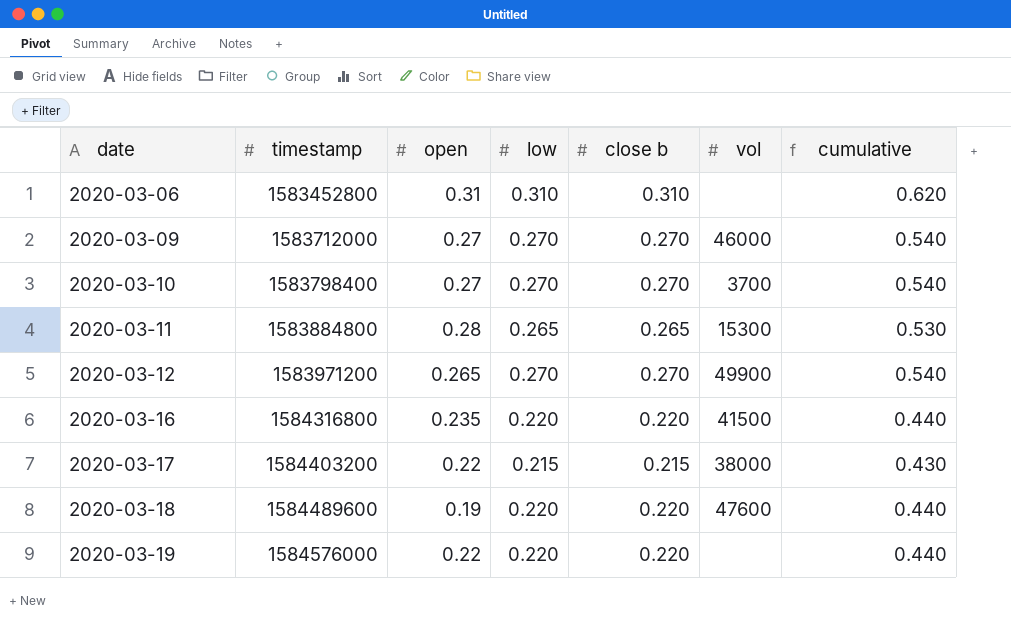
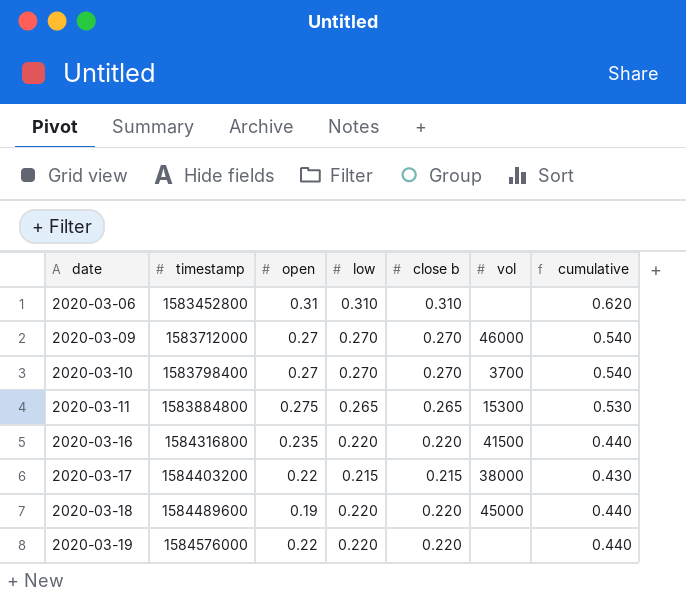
row 2020-03-12: 1583971200 | 0.265 | 0.270 | 0.270 | 49900 | 0.540 -> none
2020-03-11 | open: 0.28 -> 0.275
2020-03-18 | vol: 47600 -> 45000

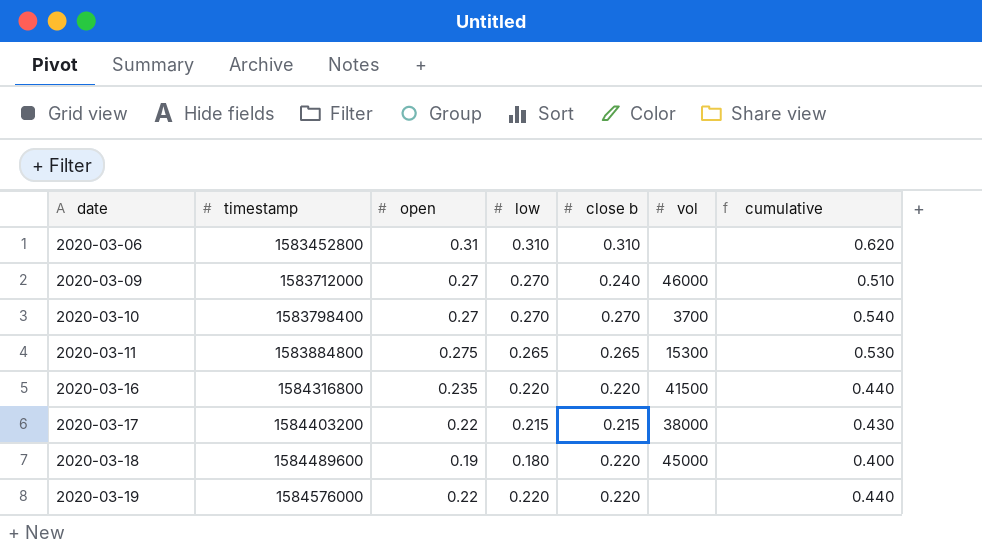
2020-03-09 | close b: 0.270 -> 0.240
2020-03-09 | cumulative: 0.540 -> 0.510
2020-03-18 | low: 0.220 -> 0.180
2020-03-18 | cumulative: 0.440 -> 0.400

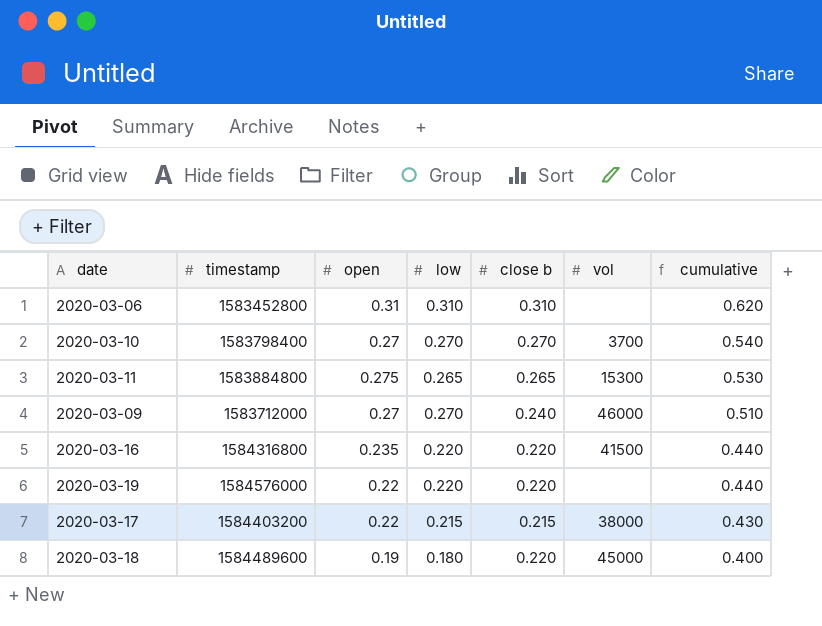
row order: date ascending -> cumulative descending

